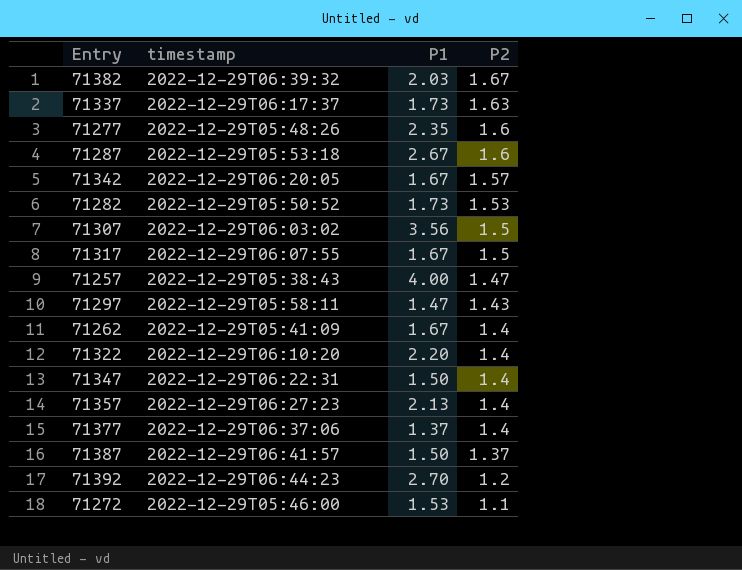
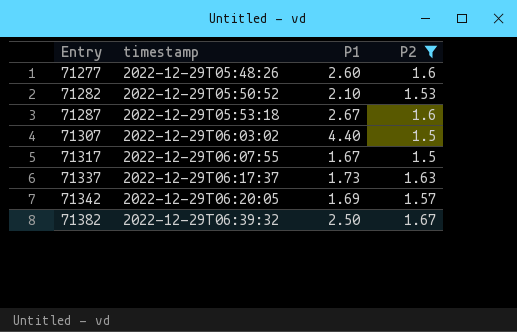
filter: none -> P2 >= 1.5
row order: P2 descending -> Entry ascending
71277 | P1: 2.35 -> 2.60
71282 | P1: 1.73 -> 2.10
71307 | P1: 3.56 -> 4.40
71342 | P1: 1.67 -> 1.69
71382 | P1: 2.03 -> 2.50

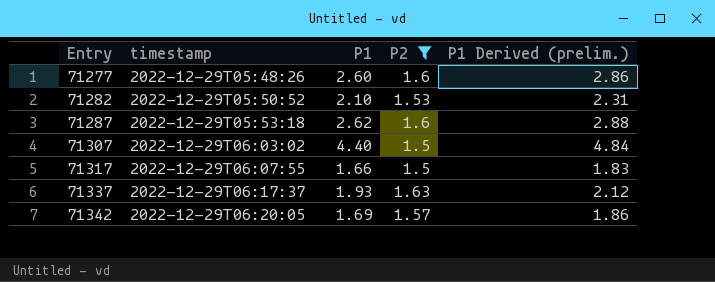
column P1 Derived (prelim.) | formula: none -> [P1] * 1.1
row 71382: 2022-12-29T06:39:32 | 2.50 | 1.67 -> none
71287 | P1: 2.67 -> 2.62
71317 | P1: 1.67 -> 1.66
71337 | P1: 1.73 -> 1.93

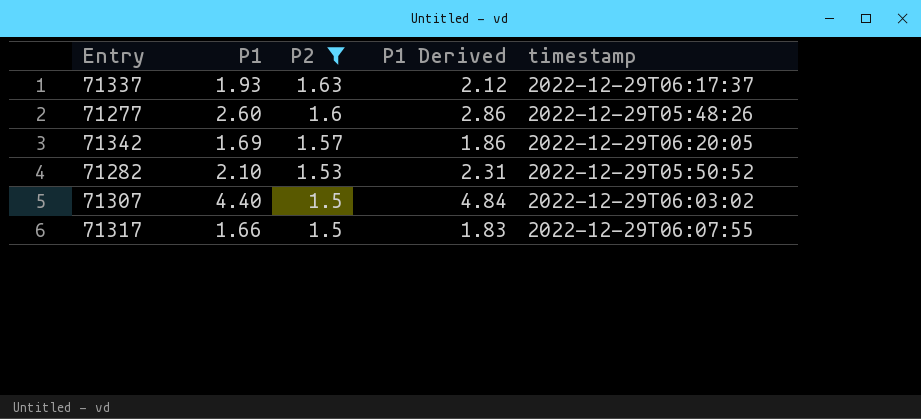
row order: Entry ascending -> P2 descending
column name: P1 Derived (prelim.) -> P1 Derived
column timestamp | position: 2 -> 5
row 71287: 2022-12-29T05:53:18 | 2.62 | 1.6 | 2.88 -> none

